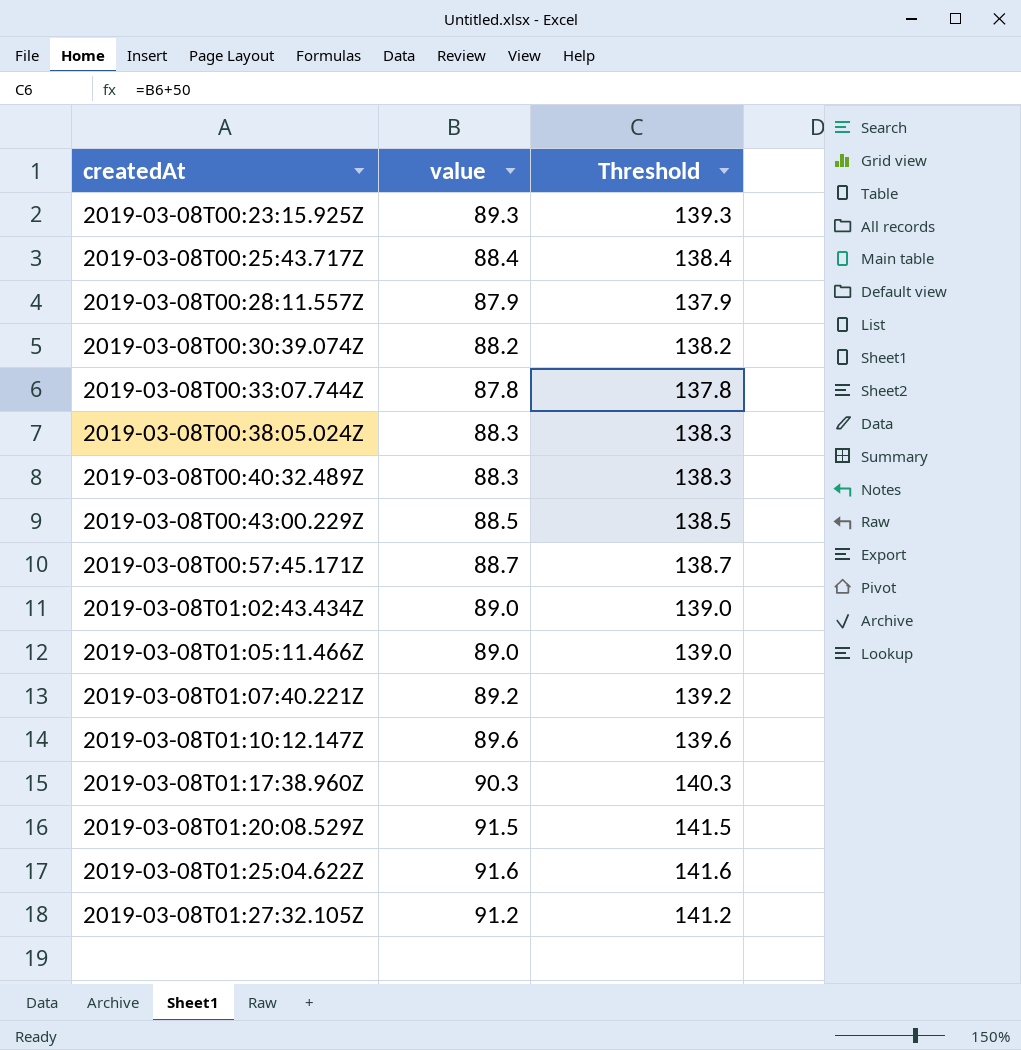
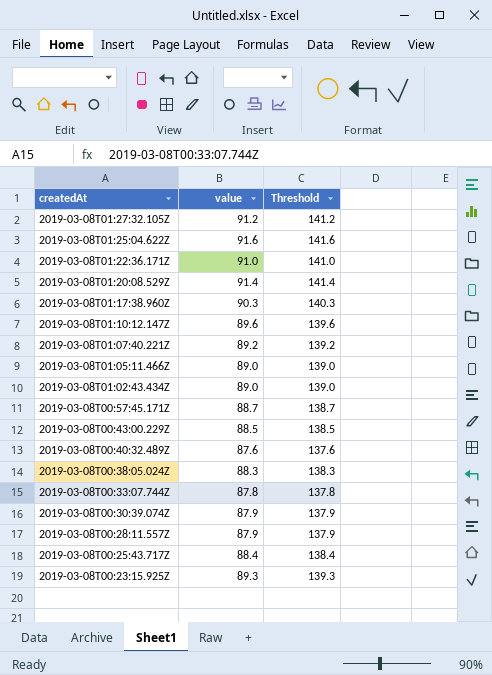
row order: createdAt ascending -> createdAt descending
row 2019-03-08T01:22:36.171Z: none -> 91.0 | 141.0
2019-03-08T01:20:08.529Z | value: 91.5 -> 91.4
2019-03-08T01:20:08.529Z | Threshold: 141.5 -> 141.4
2019-03-08T00:40:32.489Z | value: 88.3 -> 87.6
2019-03-08T00:40:32.489Z | Threshold: 138.3 -> 137.6
2019-03-08T00:30:39.074Z | value: 88.2 -> 87.9
2019-03-08T00:30:39.074Z | Threshold: 138.2 -> 137.9

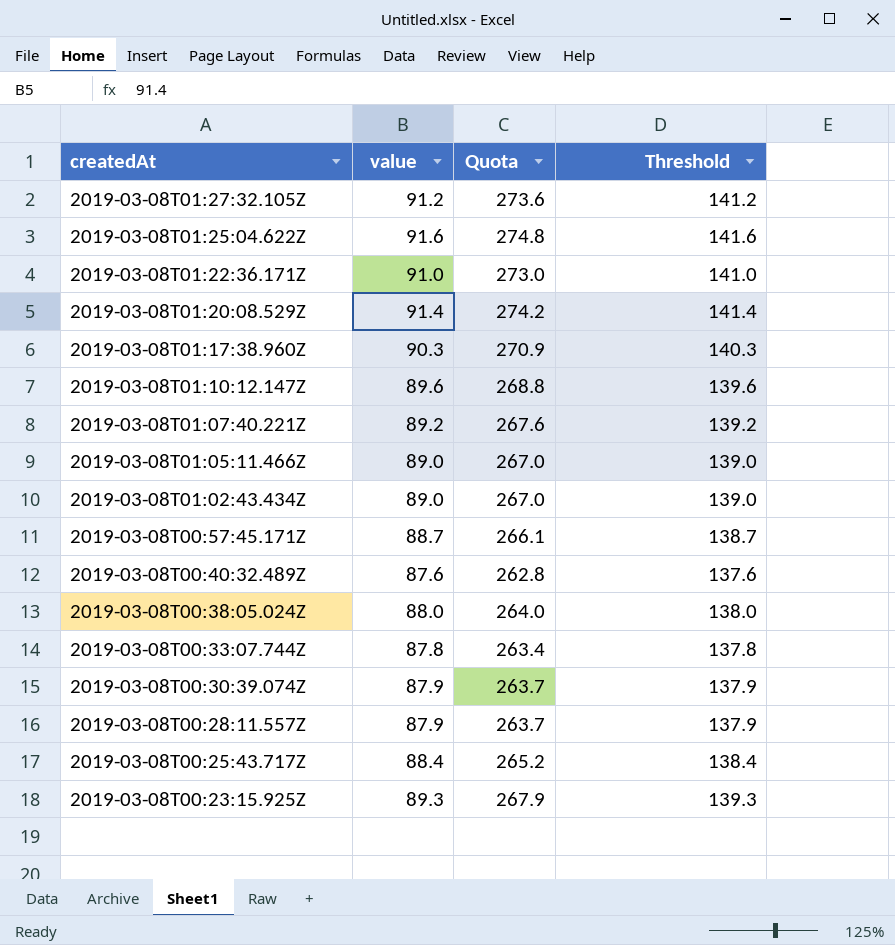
column Quota | formula: none -> [value] * 3
row 2019-03-08T00:43:00.229Z: 88.5 | 138.5 -> none
2019-03-08T00:38:05.024Z | value: 88.3 -> 88.0
2019-03-08T00:38:05.024Z | Threshold: 138.3 -> 138.0

